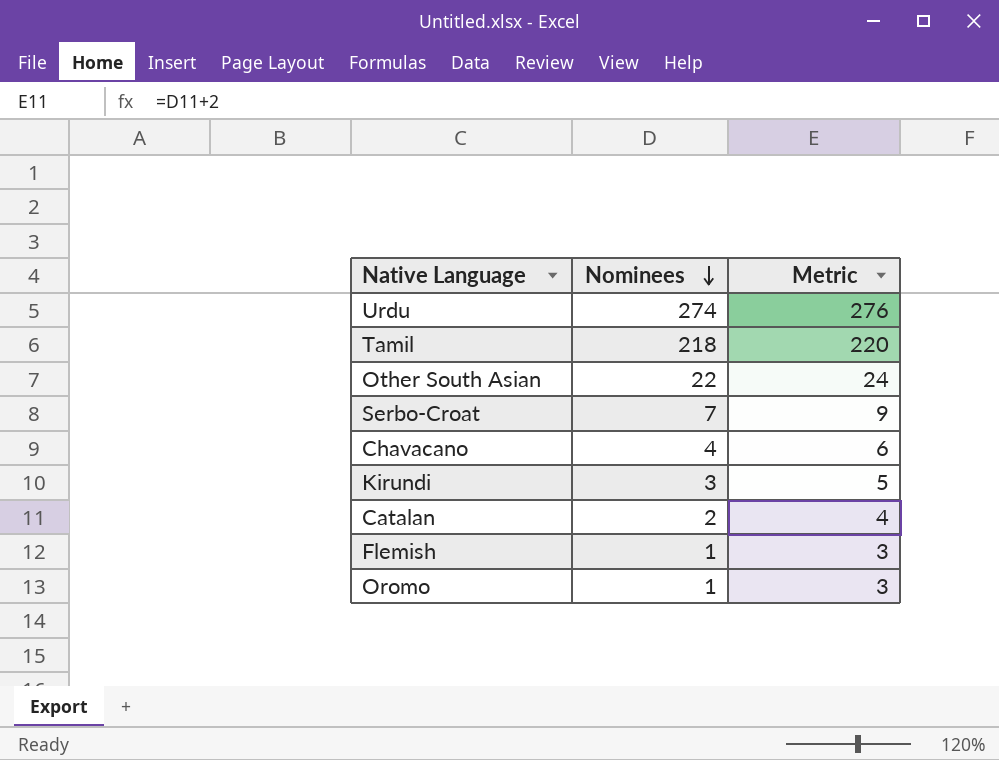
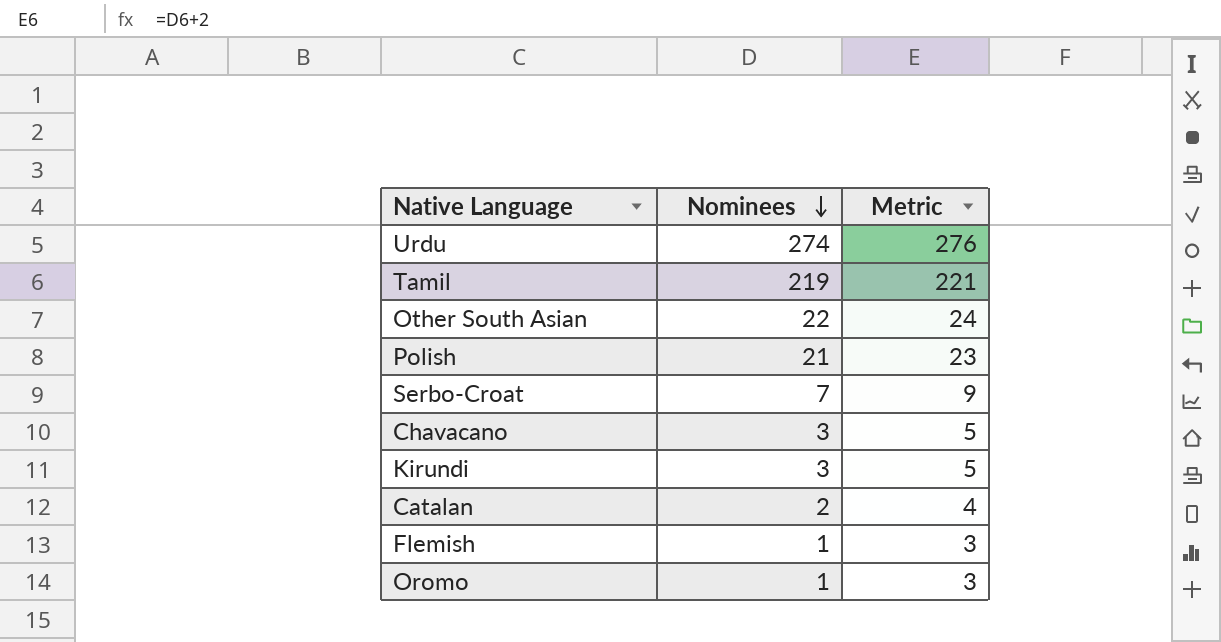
Tamil | Nominees: 218 -> 219
Tamil | Metric: 220 -> 221
row Polish: none -> 21 | 23
Chavacano | Nominees: 4 -> 3
Chavacano | Metric: 6 -> 5

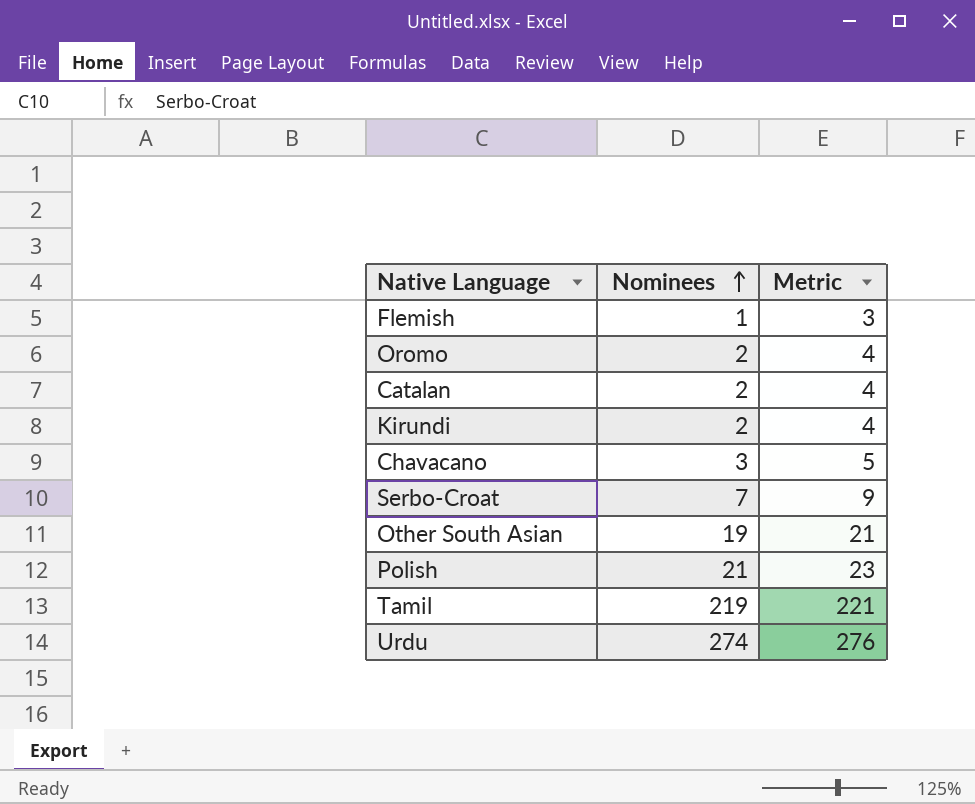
row order: Nominees descending -> Nominees ascending
Oromo | Nominees: 1 -> 2
Oromo | Metric: 3 -> 4
Kirundi | Nominees: 3 -> 2
Kirundi | Metric: 5 -> 4
Other South Asian | Nominees: 22 -> 19
Other South Asian | Metric: 24 -> 21

